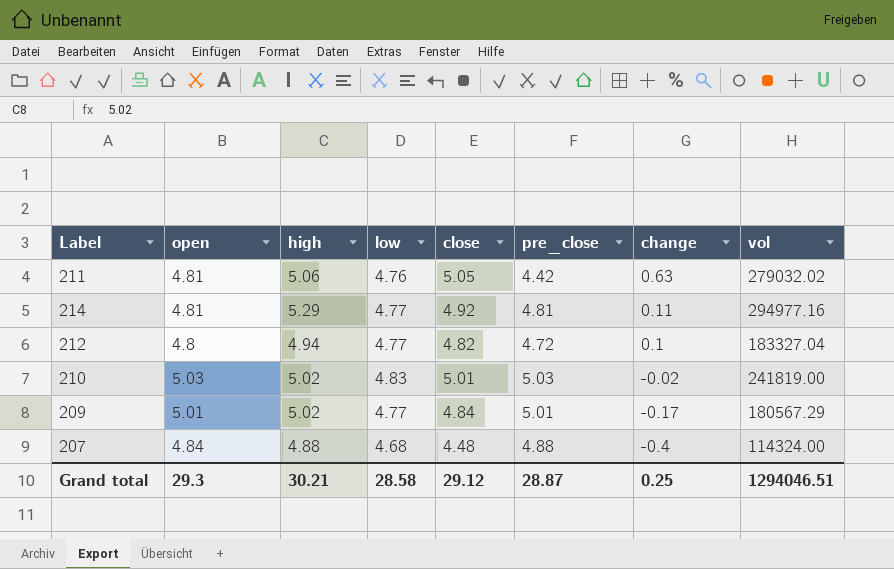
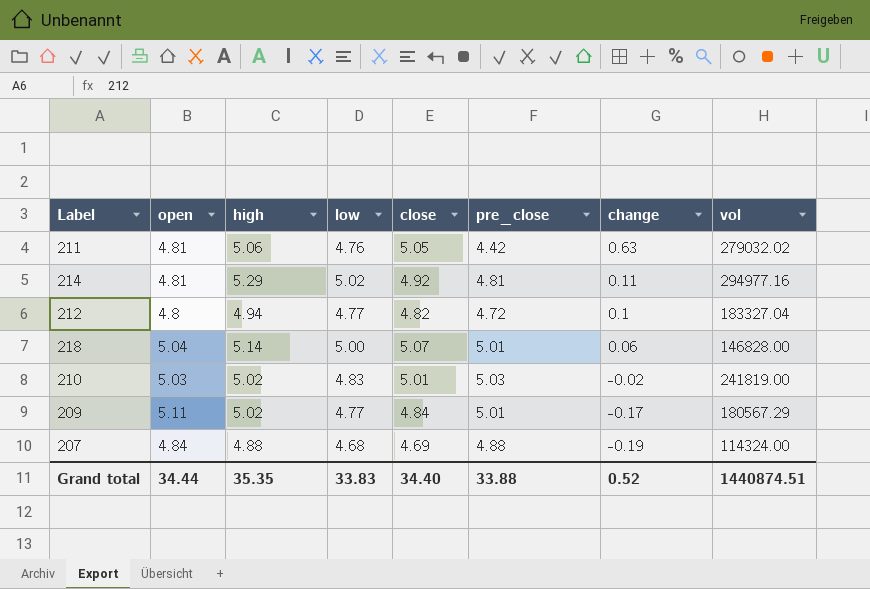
214 | low: 4.77 -> 5.02
row 218: none -> 5.04 | 5.14 | 5.00 | 5.07 | 5.01 | 0.06 | 146828.00
209 | open: 5.01 -> 5.11
207 | close: 4.48 -> 4.69
207 | change: -0.4 -> -0.19
Grand total | open: 29.3 -> 34.44
Grand total | high: 30.21 -> 35.35
Grand total | low: 28.58 -> 33.83
Grand total | close: 29.12 -> 34.40
Grand total | pre_close: 28.87 -> 33.88
Grand total | change: 0.25 -> 0.52
Grand total | vol: 1294046.51 -> 1440874.51

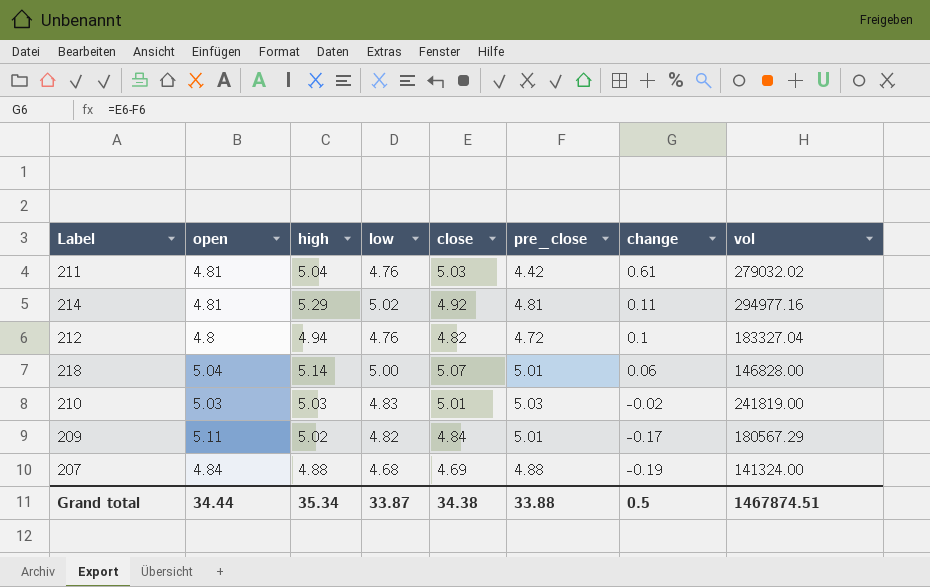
211 | high: 5.06 -> 5.04
211 | close: 5.05 -> 5.03
211 | change: 0.63 -> 0.61
212 | low: 4.77 -> 4.76
210 | high: 5.02 -> 5.03
209 | low: 4.77 -> 4.82
207 | vol: 114324.00 -> 141324.00
Grand total | high: 35.35 -> 35.34
Grand total | low: 33.83 -> 33.87
Grand total | close: 34.40 -> 34.38
Grand total | change: 0.52 -> 0.5
Grand total | vol: 1440874.51 -> 1467874.51

